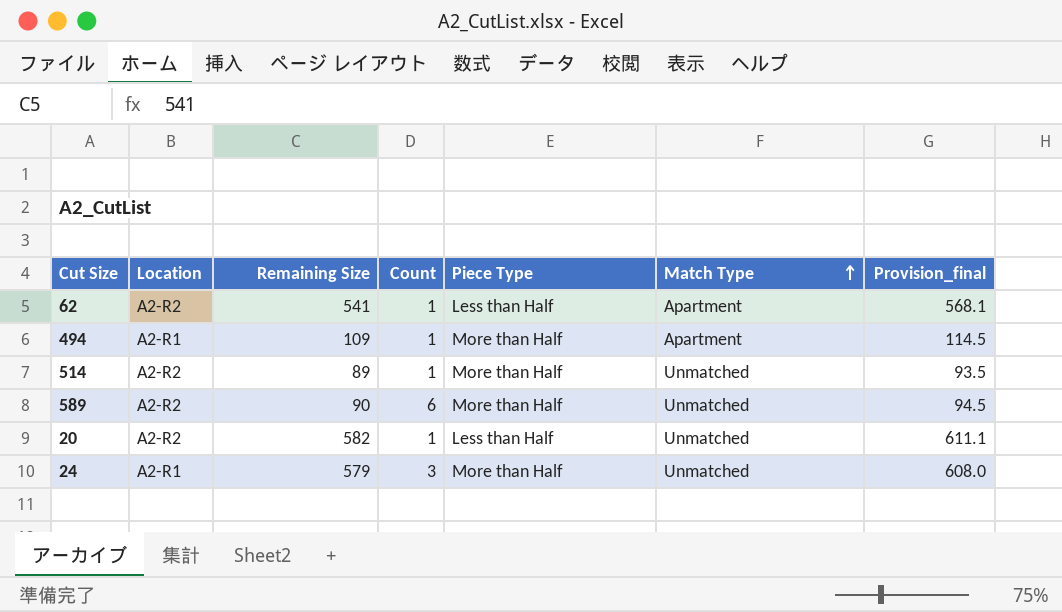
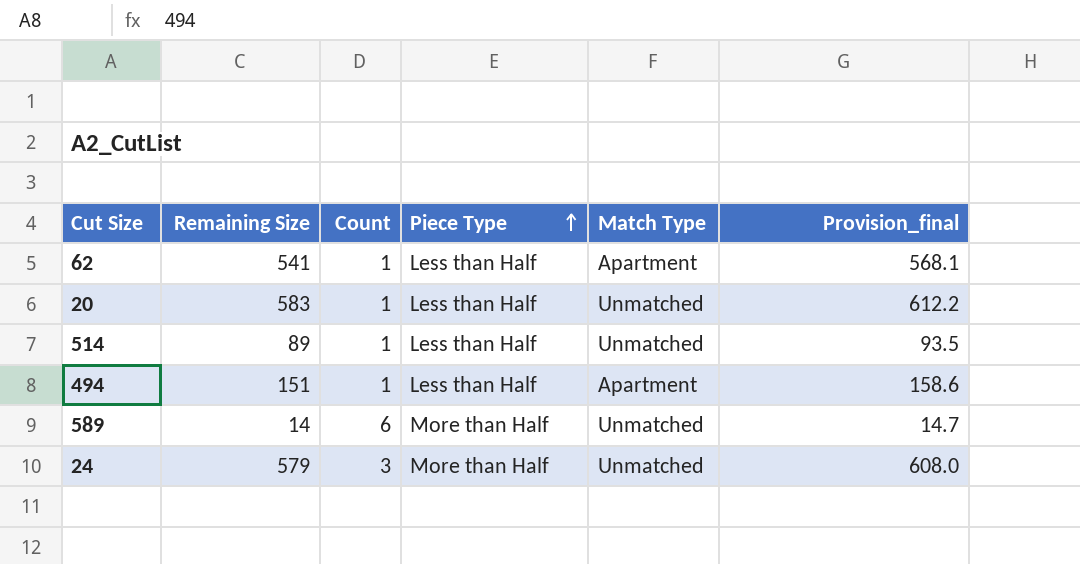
row order: Match Type ascending -> Piece Type ascending
column Location | position: 2 -> none
20 | Remaining Size: 582 -> 583
20 | Provision_final: 611.1 -> 612.2
514 | Piece Type: More than Half -> Less than Half
494 | Remaining Size: 109 -> 151
494 | Piece Type: More than Half -> Less than Half
494 | Provision_final: 114.5 -> 158.6
589 | Remaining Size: 90 -> 14
589 | Provision_final: 94.5 -> 14.7

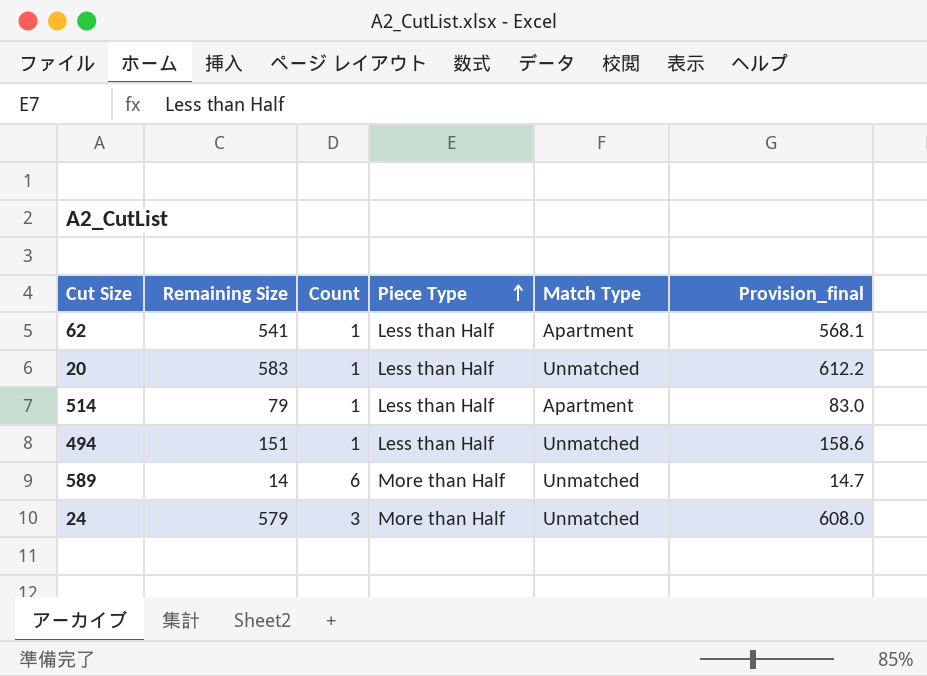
514 | Remaining Size: 89 -> 79
514 | Match Type: Unmatched -> Apartment
514 | Provision_final: 93.5 -> 83.0
494 | Match Type: Apartment -> Unmatched

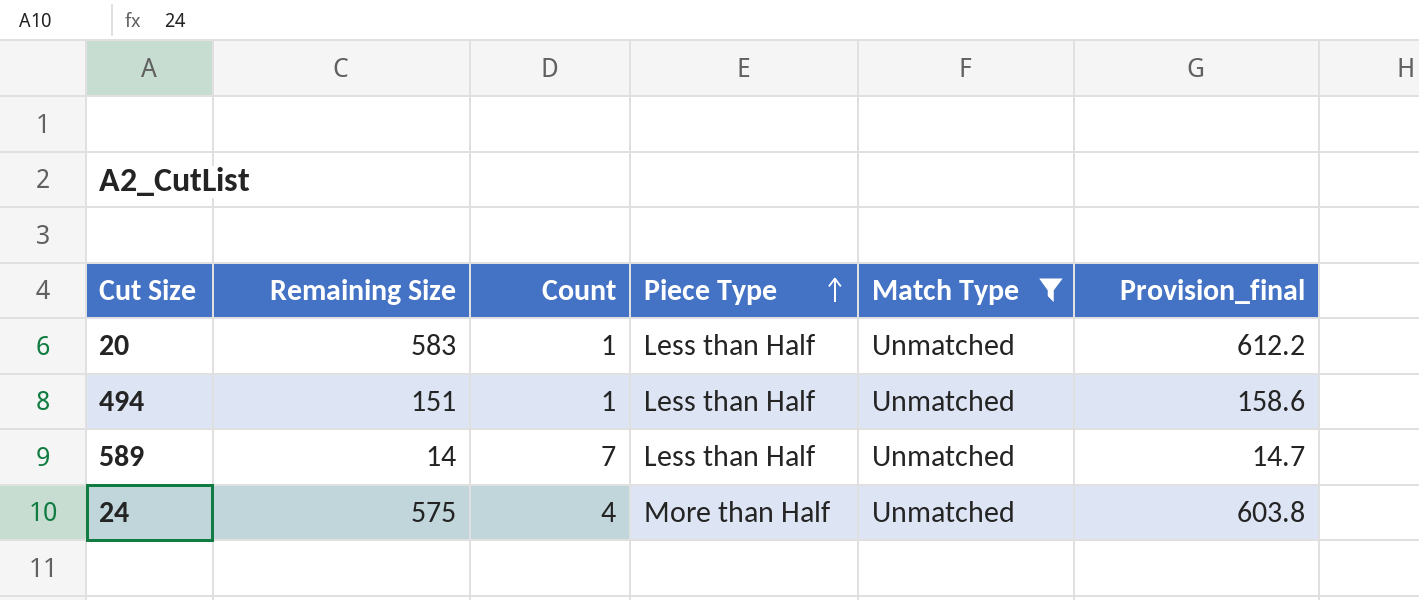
filter: none -> Match Type = Unmatched
589 | Count: 6 -> 7
589 | Piece Type: More than Half -> Less than Half
24 | Remaining Size: 579 -> 575
24 | Count: 3 -> 4
24 | Provision_final: 608.0 -> 603.8

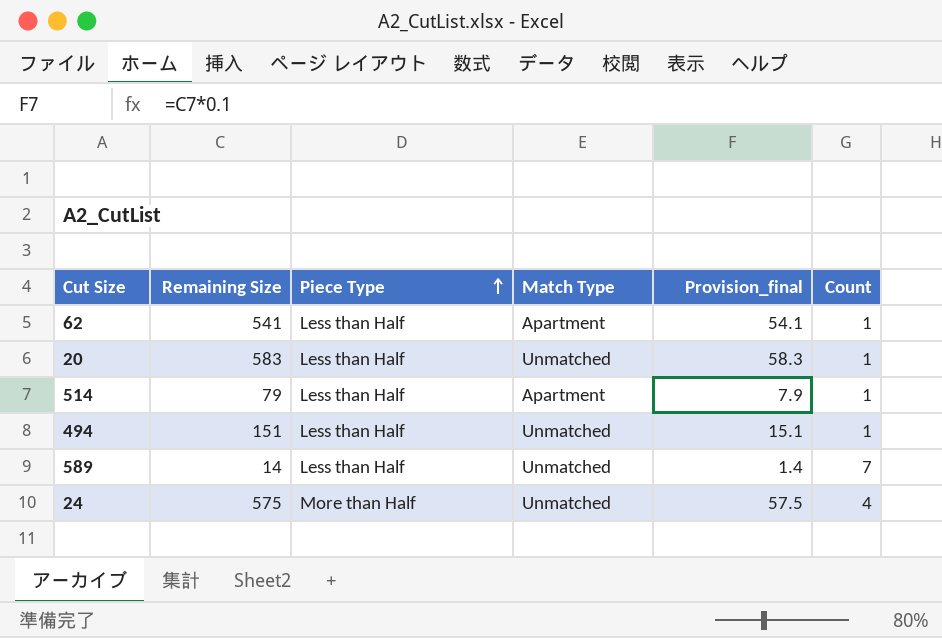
filter: Match Type = Unmatched -> none
column Provision_final | formula: [Remaining Size] * 1.05 -> [Remaining Size] * 0.1
column Count | position: 3 -> 6

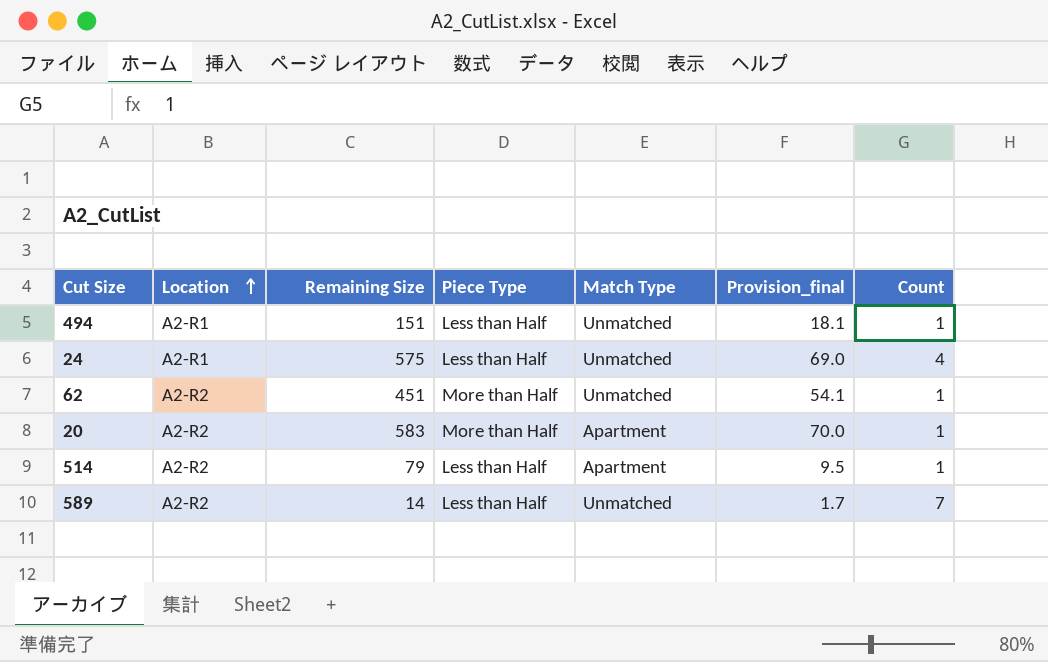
row order: Piece Type ascending -> Location ascending
column Location | position: none -> 2
column Provision_final | formula: [Remaining Size] * 0.1 -> [Remaining Size] * 0.12
24 | Piece Type: More than Half -> Less than Half
62 | Remaining Size: 541 -> 451
62 | Piece Type: Less than Half -> More than Half
62 | Match Type: Apartment -> Unmatched
20 | Piece Type: Less than Half -> More than Half
20 | Match Type: Unmatched -> Apartment

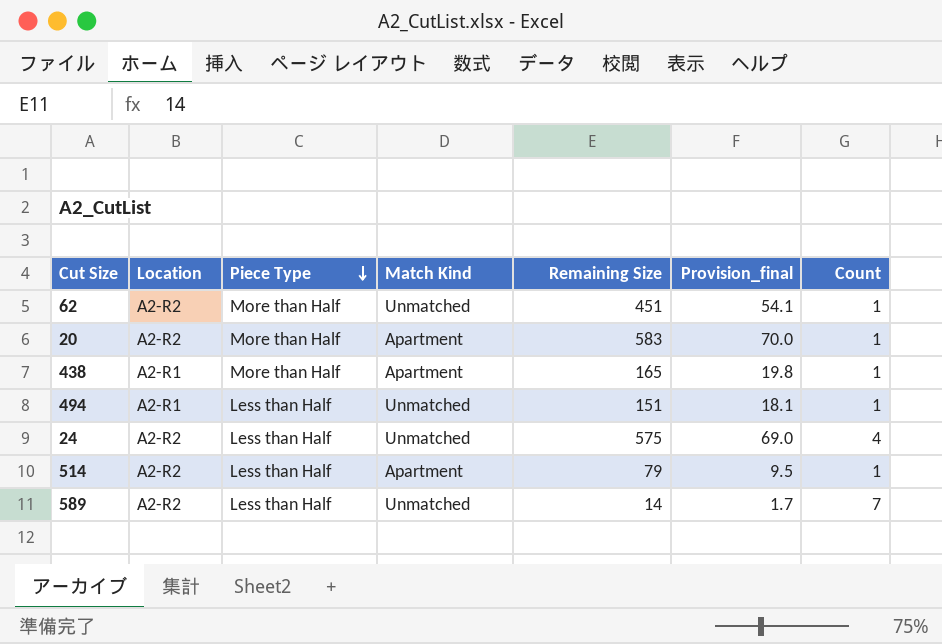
row order: Location ascending -> Piece Type descending
column name: Match Type -> Match Kind
column Remaining Size | position: 3 -> 5
row 438: none -> A2-R1 | More than Half | Apartment | 165 | 19.8 | 1
24 | Location: A2-R1 -> A2-R2

